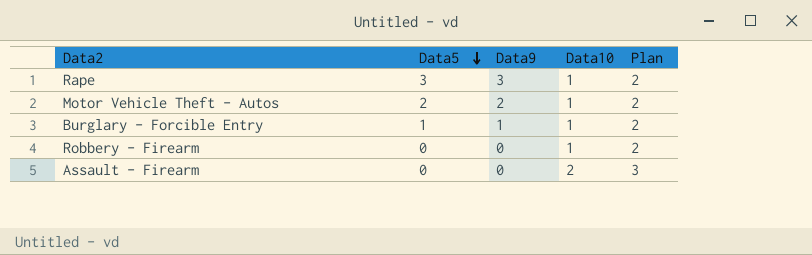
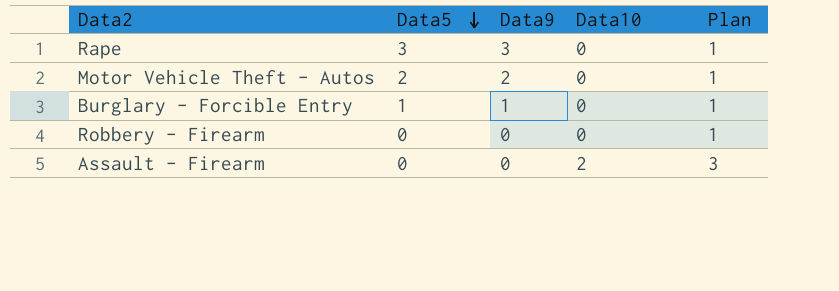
Rape | Data10: 1 -> 0
Rape | Plan: 2 -> 1
Motor Vehicle Theft - Autos | Data10: 1 -> 0
Motor Vehicle Theft - Autos | Plan: 2 -> 1
Burglary - Forcible Entry | Data10: 1 -> 0
Burglary - Forcible Entry | Plan: 2 -> 1
Robbery - Firearm | Data10: 1 -> 0
Robbery - Firearm | Plan: 2 -> 1

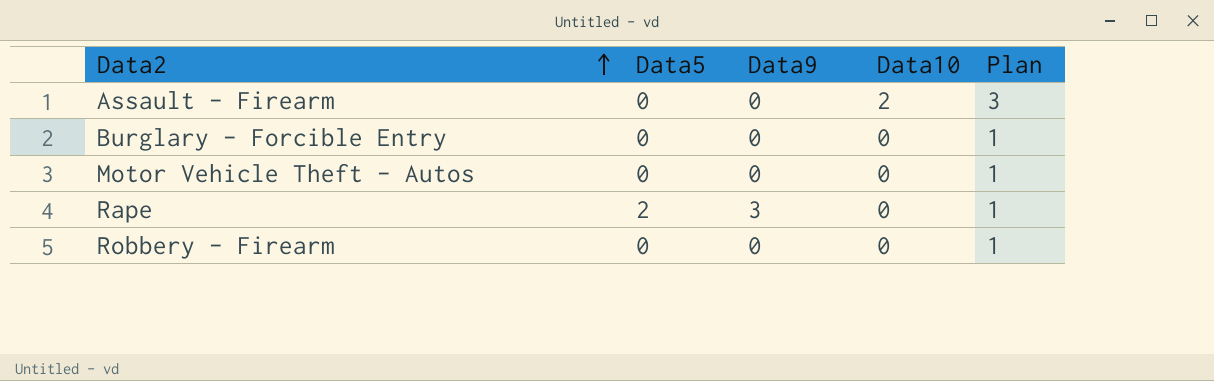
row order: Data5 descending -> Data2 ascending
Burglary - Forcible Entry | Data5: 1 -> 0
Burglary - Forcible Entry | Data9: 1 -> 0
Motor Vehicle Theft - Autos | Data5: 2 -> 0
Motor Vehicle Theft - Autos | Data9: 2 -> 0
Rape | Data5: 3 -> 2

